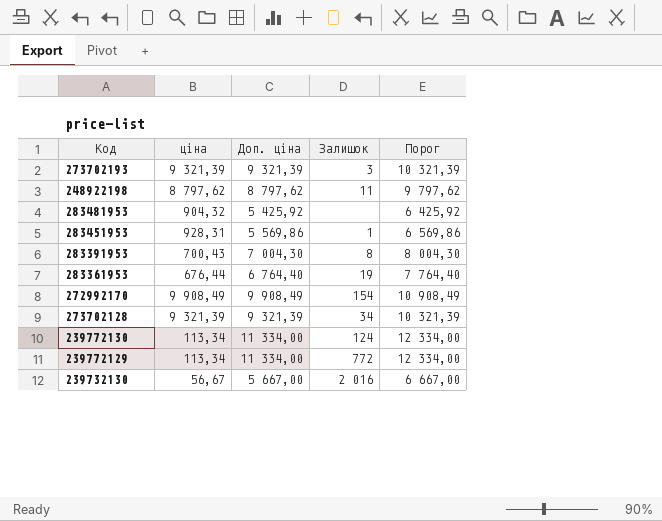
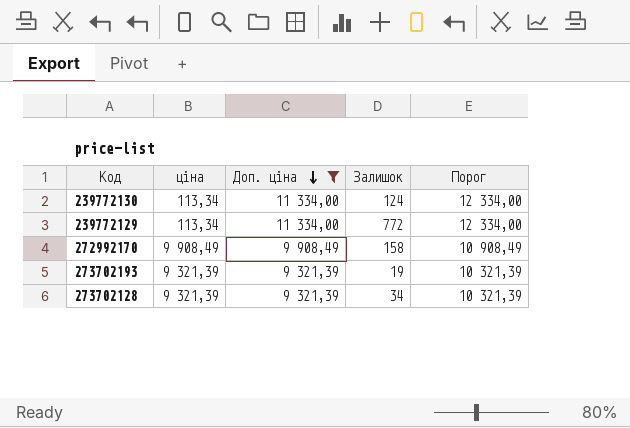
filter: none -> Доп. ціна >= 9 321,39
row order: none -> Доп. ціна descending
272992170 | Залишок: 154 -> 158
273702193 | Залишок: 3 -> 19

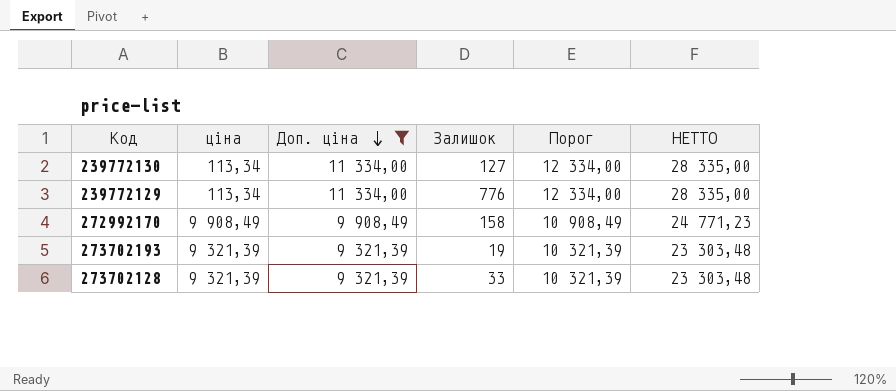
column НЕТТО | formula: none -> [Доп. ціна] * 2,5
239772130 | Залишок: 124 -> 127
239772129 | Залишок: 772 -> 776
273702128 | Залишок: 34 -> 33

